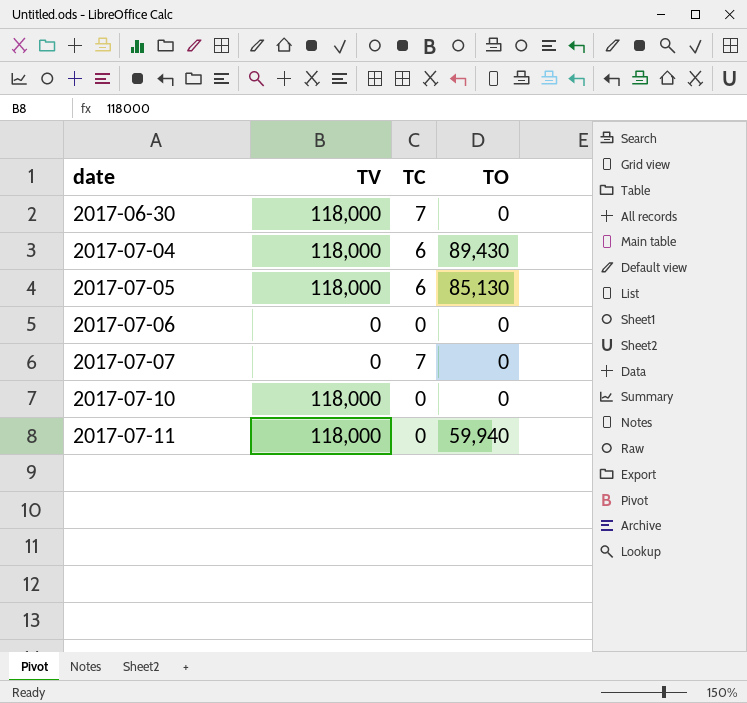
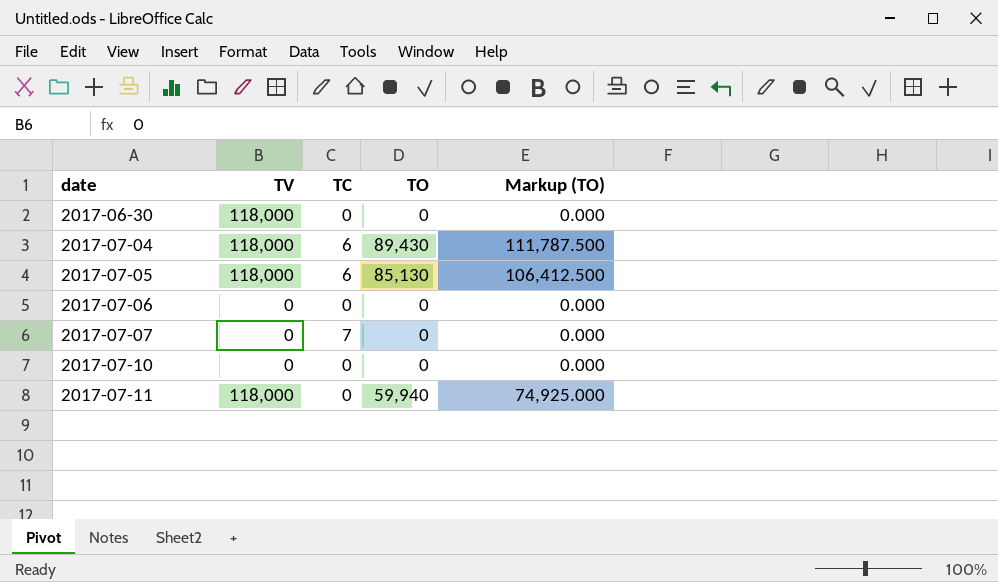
column Markup (TO) | formula: none -> [TO] * 1.25
2017-06-30 | TC: 7 -> 0
2017-07-10 | TV: 118,000 -> 0

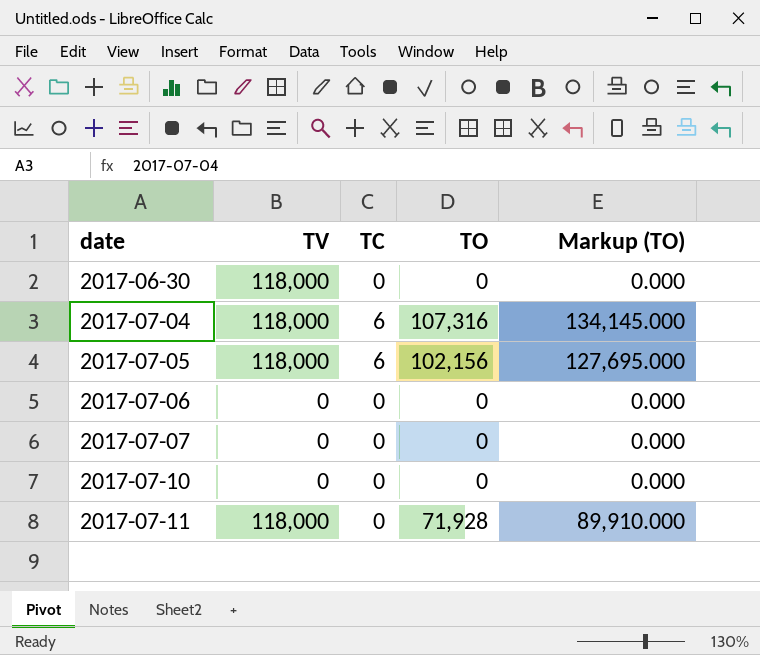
2017-07-04 | TO: 89,430 -> 107,316
2017-07-04 | Markup (TO): 111,787.500 -> 134,145.000
2017-07-05 | TO: 85,130 -> 102,156
2017-07-05 | Markup (TO): 106,412.500 -> 127,695.000
2017-07-07 | TC: 7 -> 0
2017-07-11 | TO: 59,940 -> 71,928
2017-07-11 | Markup (TO): 74,925.000 -> 89,910.000

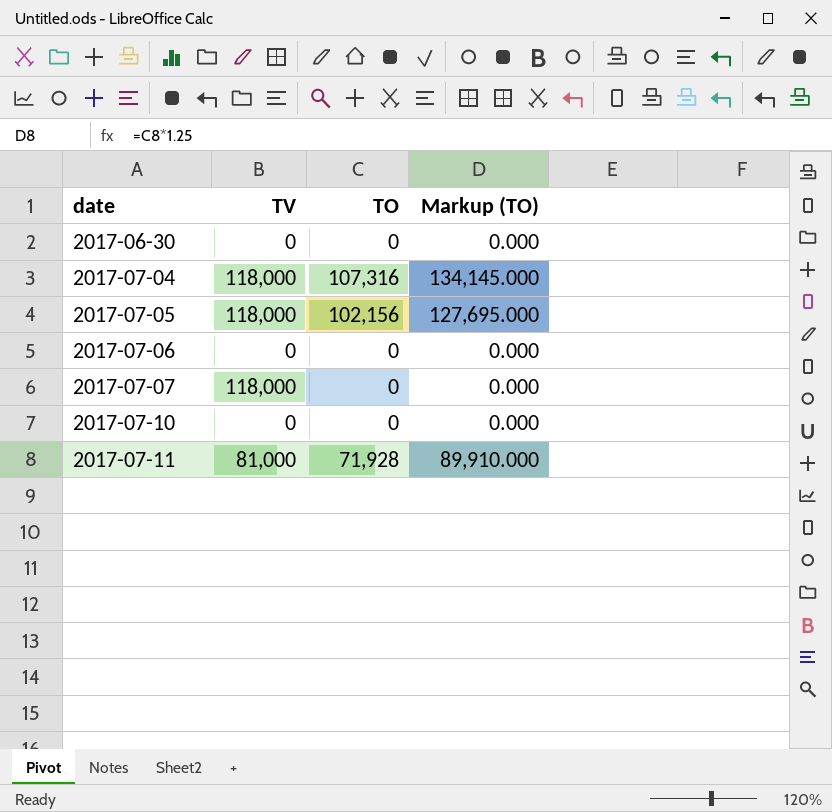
column TC | position: 3 -> none
2017-06-30 | TV: 118,000 -> 0
2017-07-07 | TV: 0 -> 118,000
2017-07-11 | TV: 118,000 -> 81,000

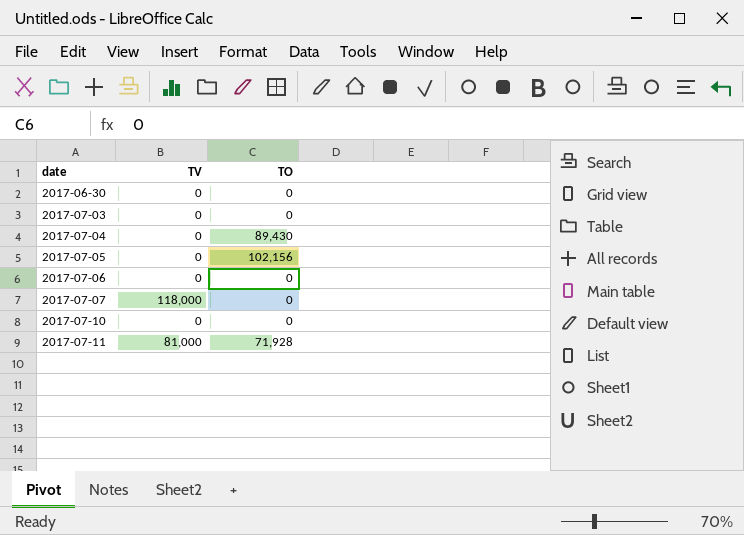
column Markup (TO) | formula: [TO] * 1.25 -> none
row 2017-07-03: none -> 0 | 0
2017-07-04 | TV: 118,000 -> 0
2017-07-04 | TO: 107,316 -> 89,430
2017-07-05 | TV: 118,000 -> 0

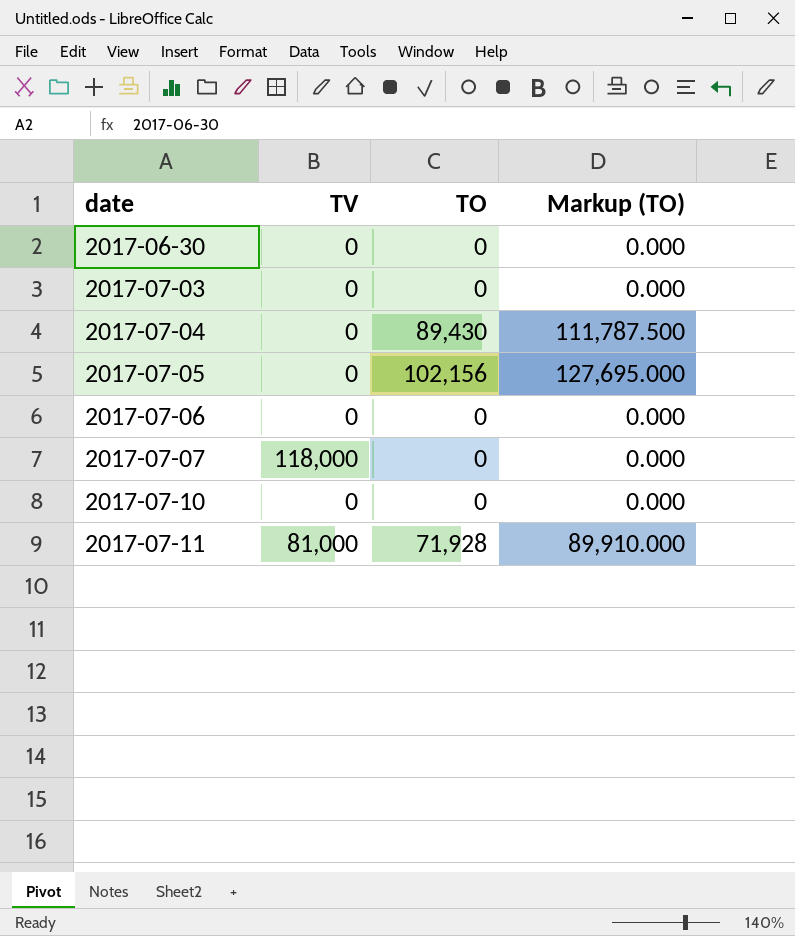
column Markup (TO) | formula: none -> [TO] * 1.25

